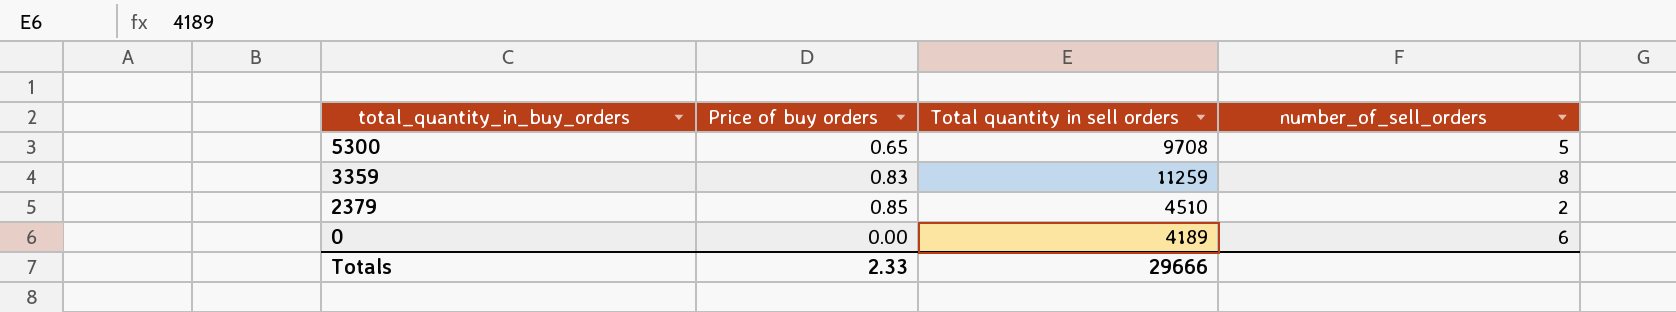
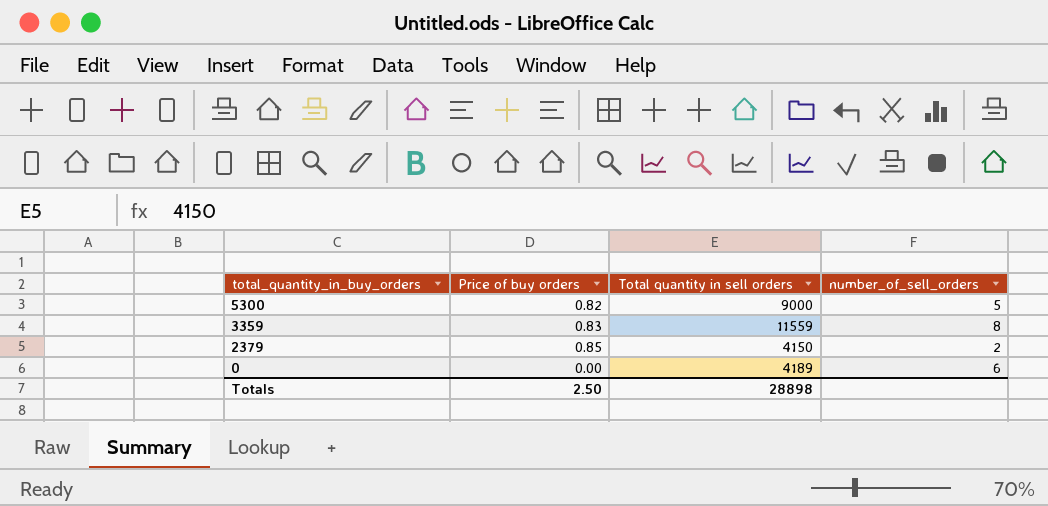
5300 | Price of buy orders: 0.65 -> 0.82
5300 | Total quantity in sell orders: 9708 -> 9000
3359 | Total quantity in sell orders: 11259 -> 11559
2379 | Total quantity in sell orders: 4510 -> 4150
Totals | Price of buy orders: 2.33 -> 2.50
Totals | Total quantity in sell orders: 29666 -> 28898

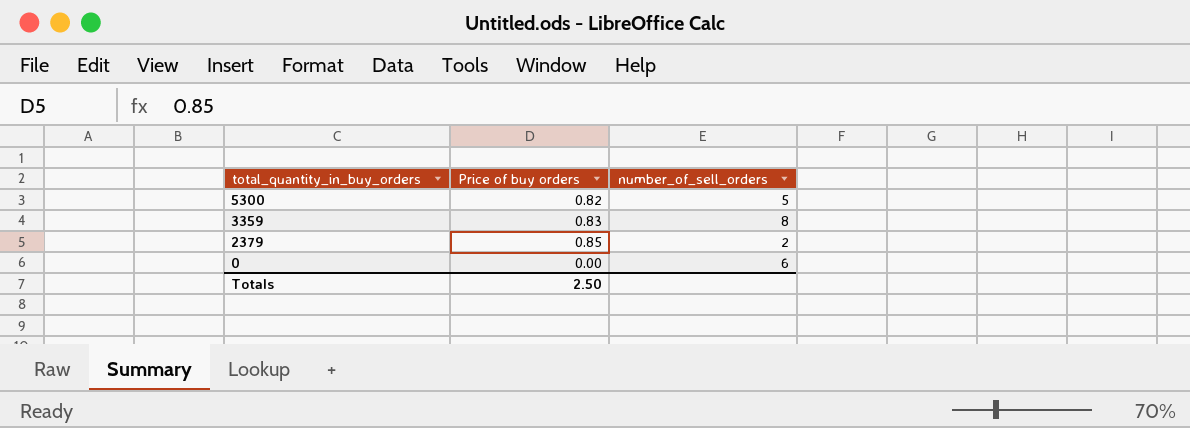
column Total quantity in sell orders | position: 3 -> none

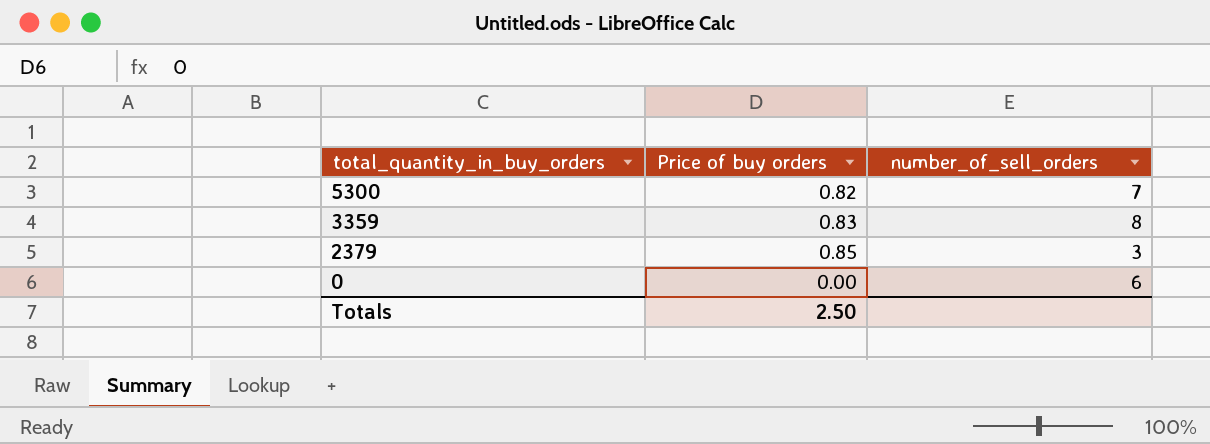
5300 | number_of_sell_orders: 5 -> 7
2379 | number_of_sell_orders: 2 -> 3

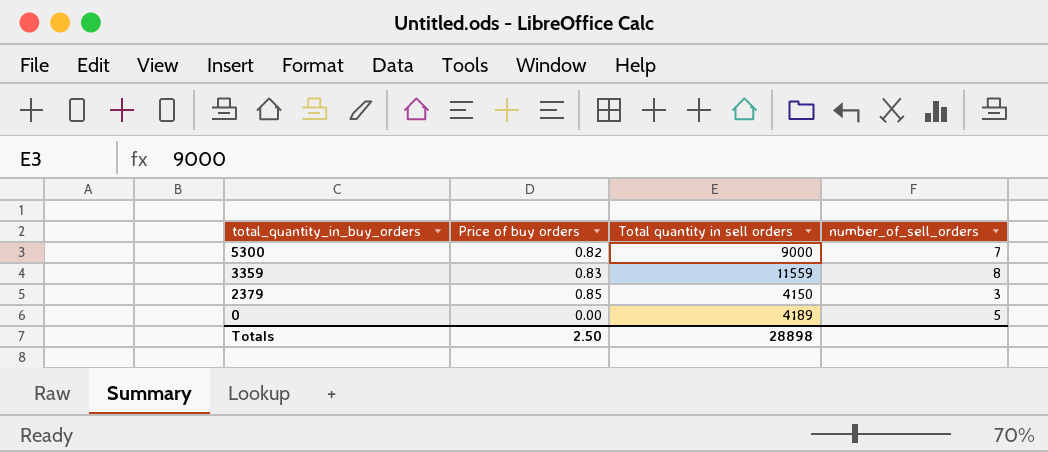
column Total quantity in sell orders | position: none -> 3
0 | number_of_sell_orders: 6 -> 5

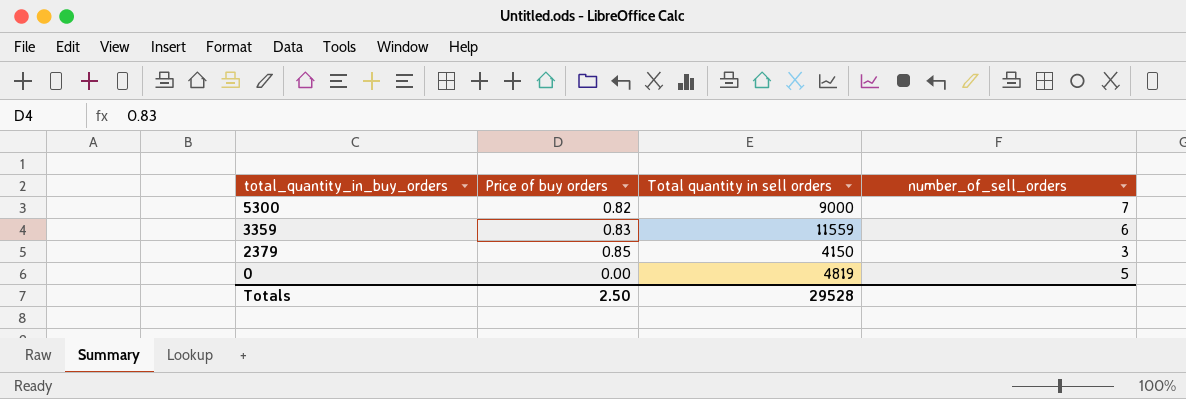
3359 | number_of_sell_orders: 8 -> 6
0 | Total quantity in sell orders: 4189 -> 4819
Totals | Total quantity in sell orders: 28898 -> 29528

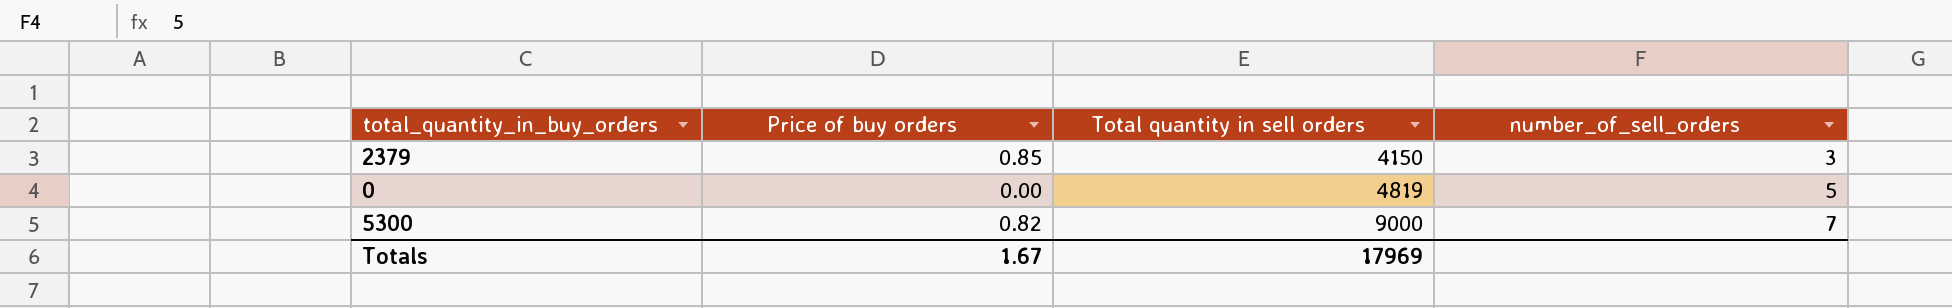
row order: total_quantity_in_buy_orders descending -> Total quantity in sell orders ascending
row 3359: 0.83 | 11559 | 6 -> none
Totals | Price of buy orders: 2.50 -> 1.67
Totals | Total quantity in sell orders: 29528 -> 17969

